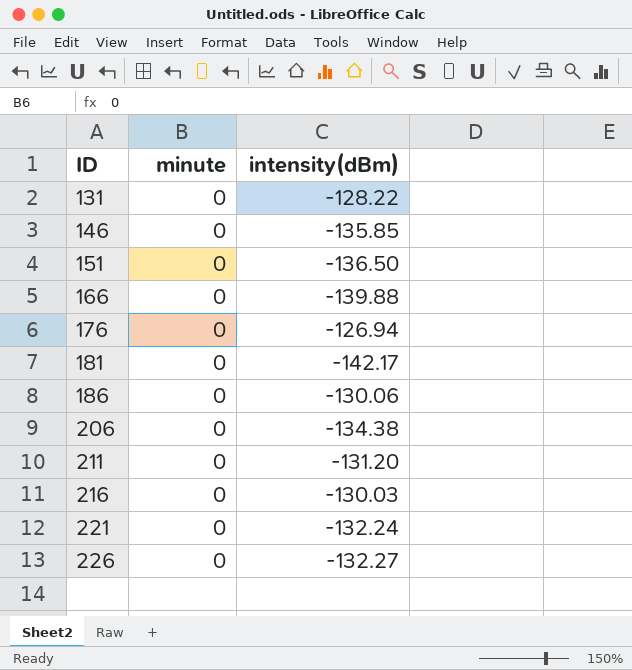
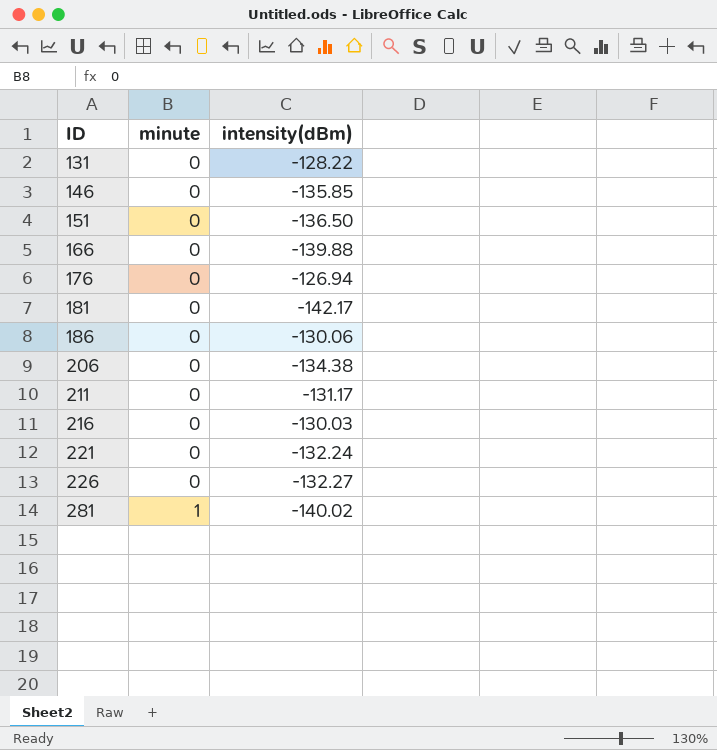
211 | intensity(dBm): -131.20 -> -131.17
row 281: none -> 1 | -140.02

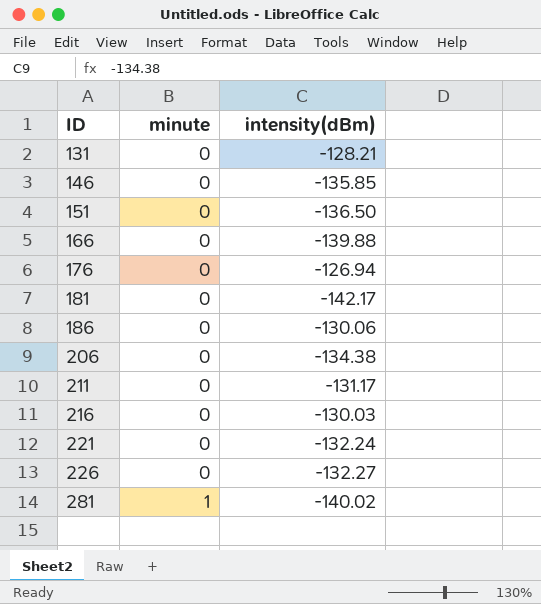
131 | intensity(dBm): -128.22 -> -128.21

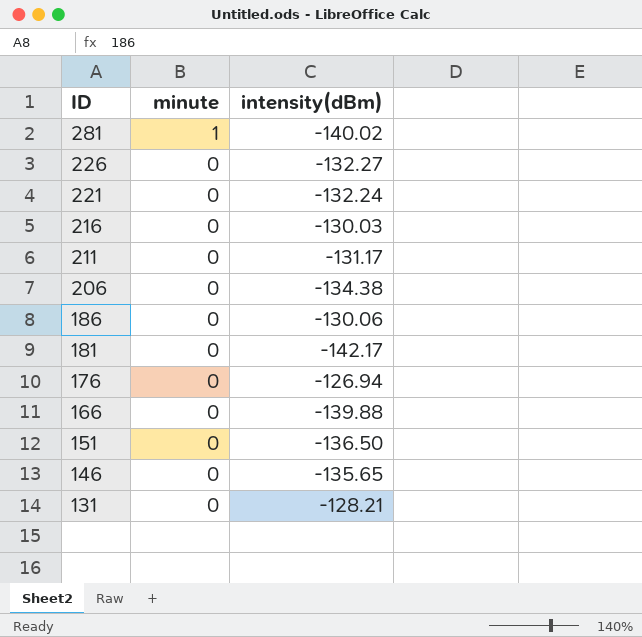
row order: ID ascending -> ID descending
146 | intensity(dBm): -135.85 -> -135.65

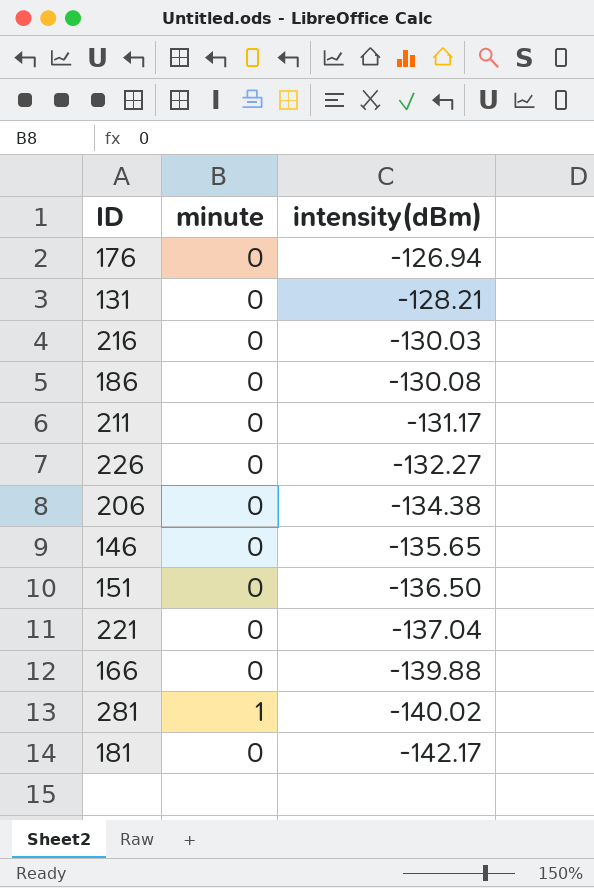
row order: ID descending -> intensity(dBm) descending
186 | intensity(dBm): -130.06 -> -130.08
221 | intensity(dBm): -132.24 -> -137.04

